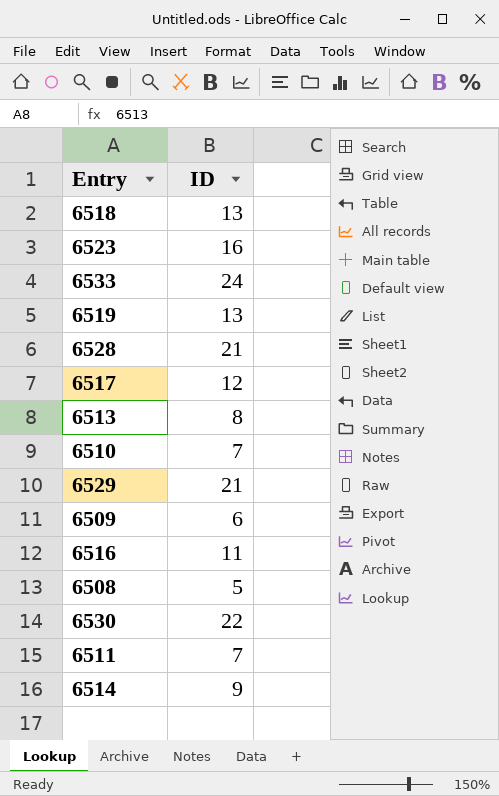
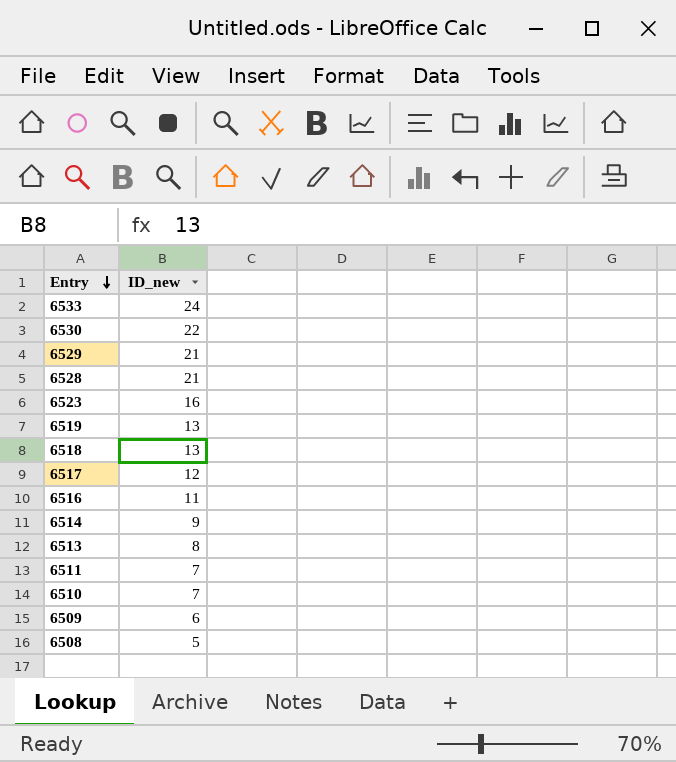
row order: none -> Entry descending
column name: ID -> ID_new

